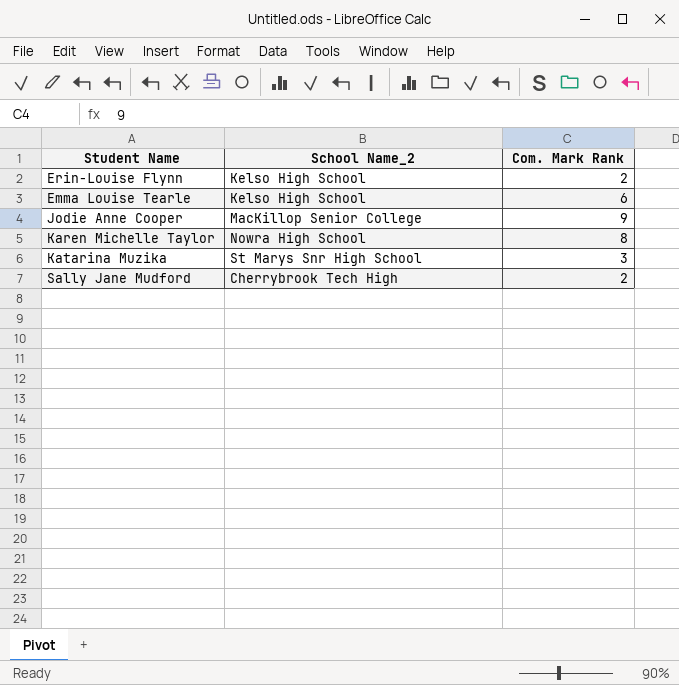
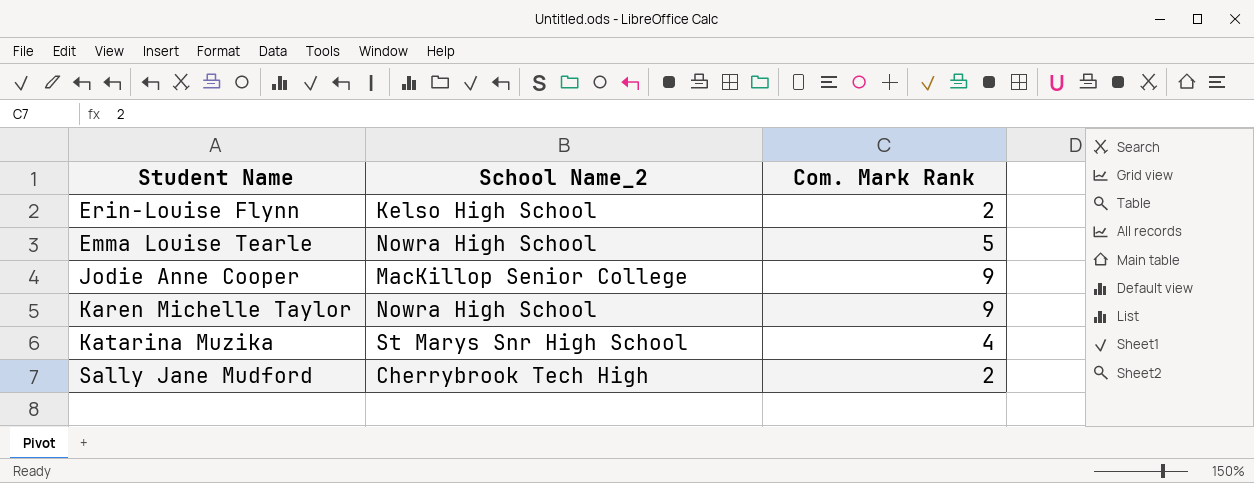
Emma Louise Tearle | School Name_2: Kelso High School -> Nowra High School
Emma Louise Tearle | Com. Mark Rank: 6 -> 5
Karen Michelle Taylor | Com. Mark Rank: 8 -> 9
Katarina Muzika | Com. Mark Rank: 3 -> 4

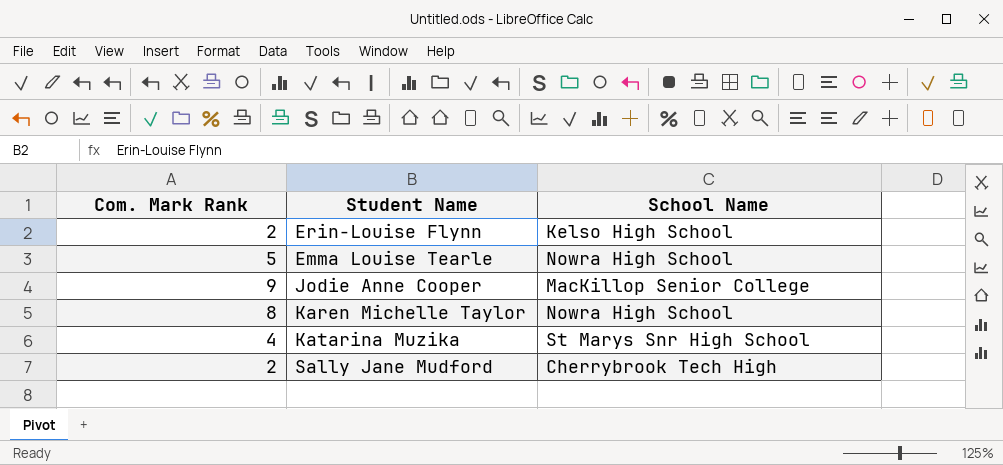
column Com. Mark Rank | position: 3 -> 1
column name: School Name_2 -> School Name
Karen Michelle Taylor | Com. Mark Rank: 9 -> 8

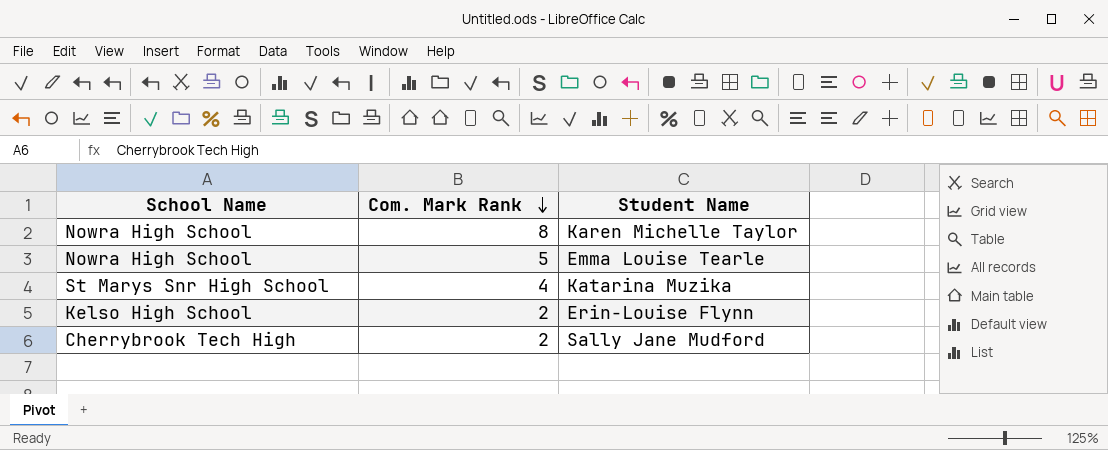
row order: none -> Com. Mark Rank descending
column School Name | position: 3 -> 1
row Jodie Anne Cooper: 9 | MacKillop Senior College -> none

